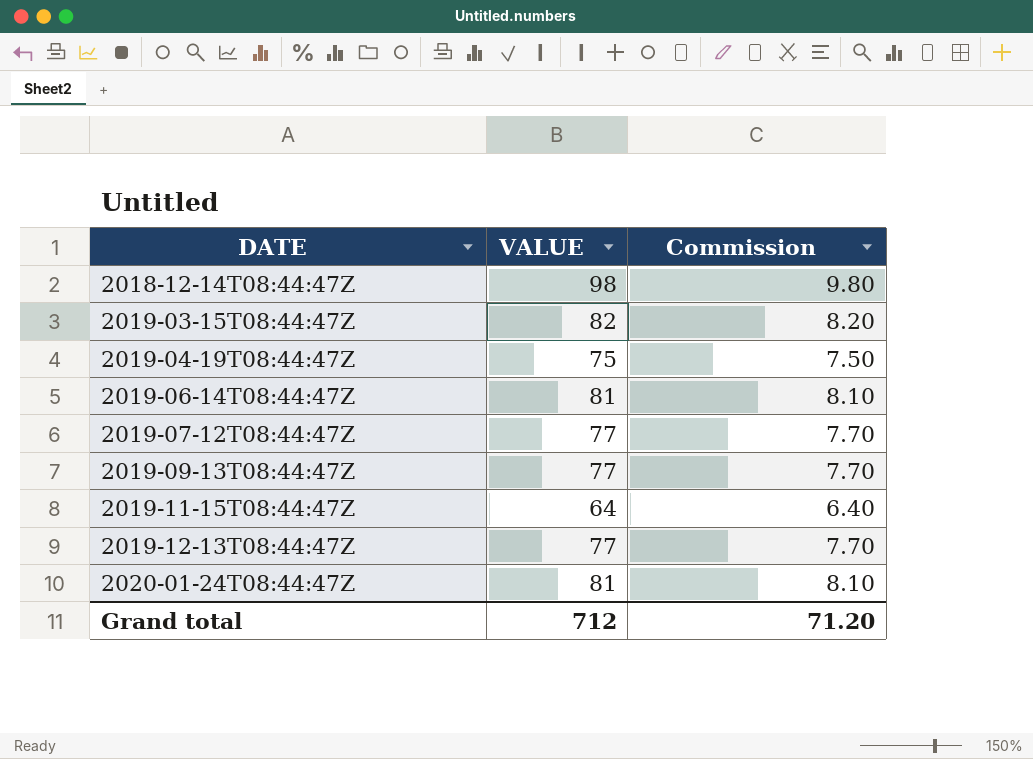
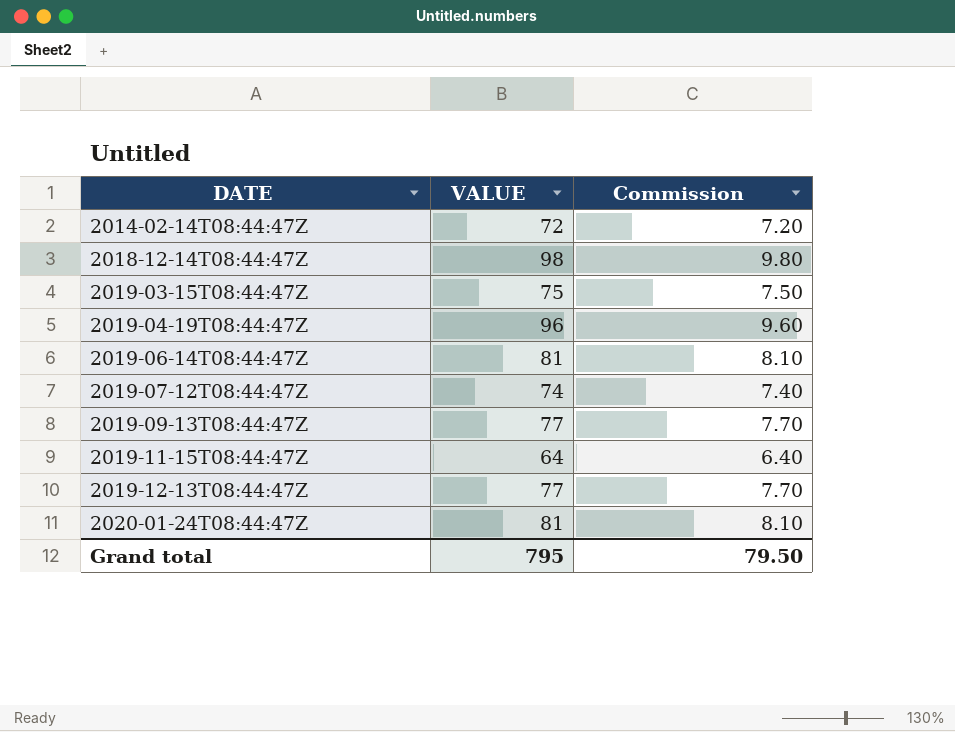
row 2014-02-14T08:44:47Z: none -> 72 | 7.20
2019-03-15T08:44:47Z | VALUE: 82 -> 75
2019-03-15T08:44:47Z | Commission: 8.20 -> 7.50
2019-04-19T08:44:47Z | VALUE: 75 -> 96
2019-04-19T08:44:47Z | Commission: 7.50 -> 9.60
2019-07-12T08:44:47Z | VALUE: 77 -> 74
2019-07-12T08:44:47Z | Commission: 7.70 -> 7.40
Grand total | VALUE: 712 -> 795
Grand total | Commission: 71.20 -> 79.50

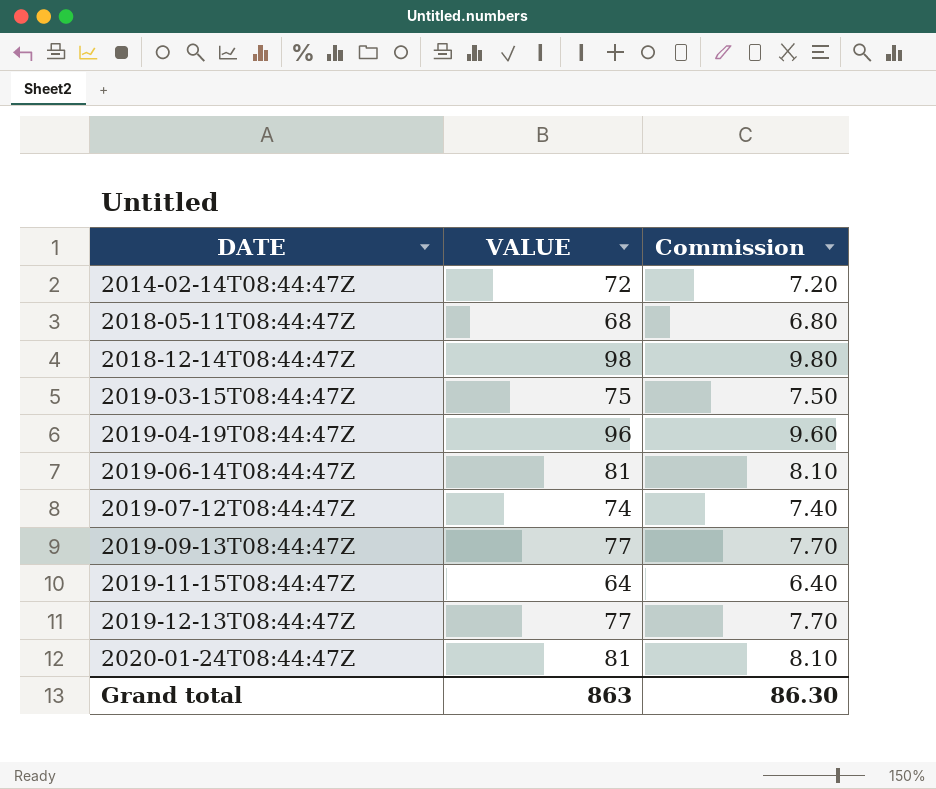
row 2018-05-11T08:44:47Z: none -> 68 | 6.80
Grand total | VALUE: 795 -> 863
Grand total | Commission: 79.50 -> 86.30

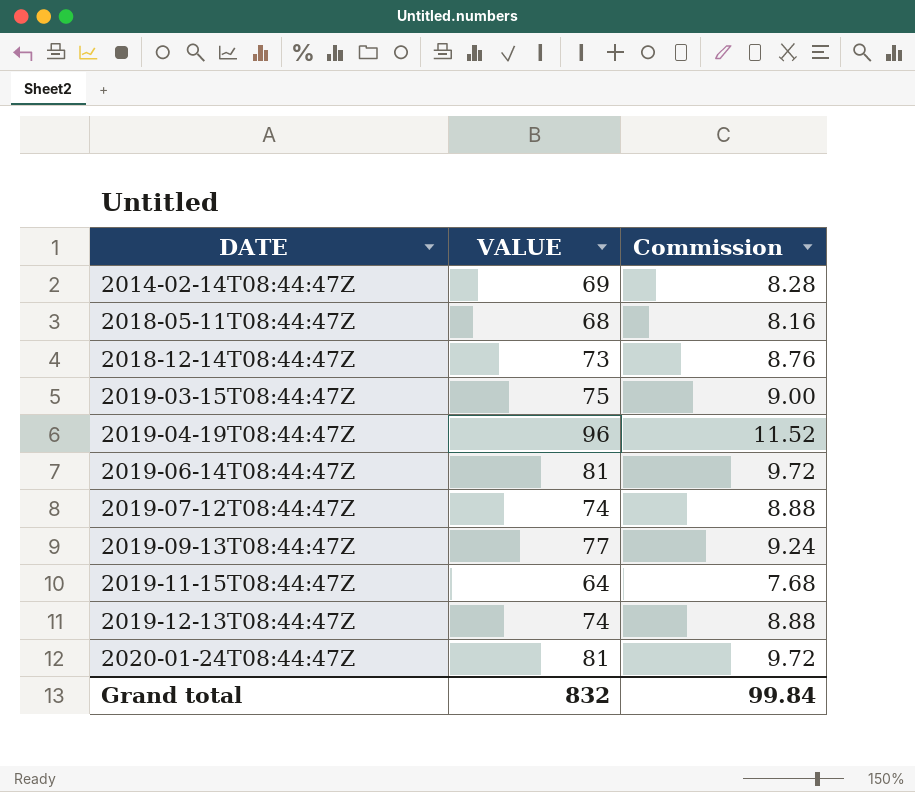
column Commission | formula: [VALUE] * 0.1 -> [VALUE] * 0.12
2014-02-14T08:44:47Z | VALUE: 72 -> 69
2018-12-14T08:44:47Z | VALUE: 98 -> 73
2019-12-13T08:44:47Z | VALUE: 77 -> 74
Grand total | VALUE: 863 -> 832
Grand total | Commission: 86.30 -> 99.84

